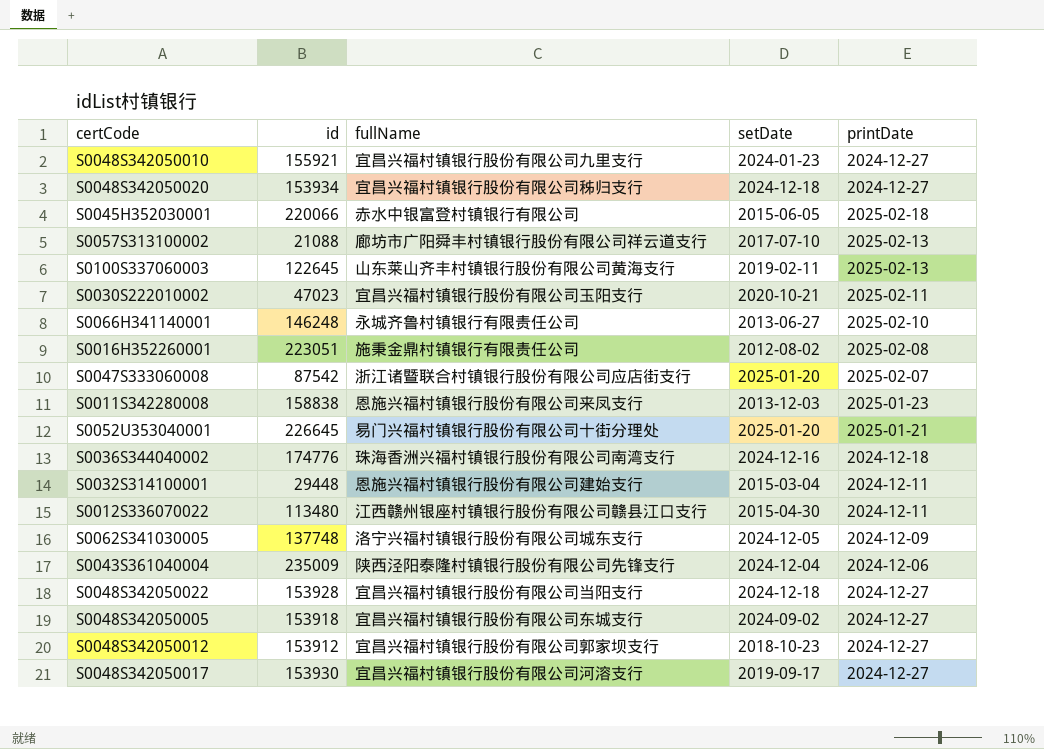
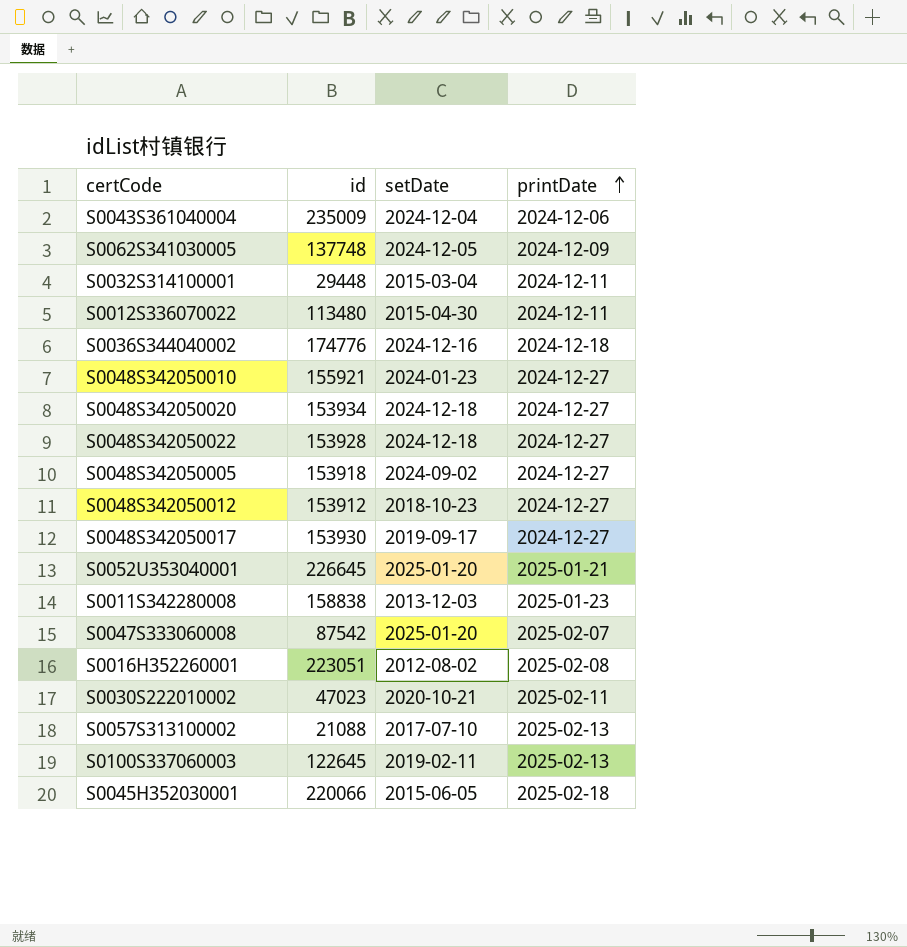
row order: none -> printDate ascending
column fullName | position: 3 -> none
row S0066H341140001: 146248 | 永城齐鲁村镇银行有限责任公司 | 2013-06-27 | 2025-02-10 -> none

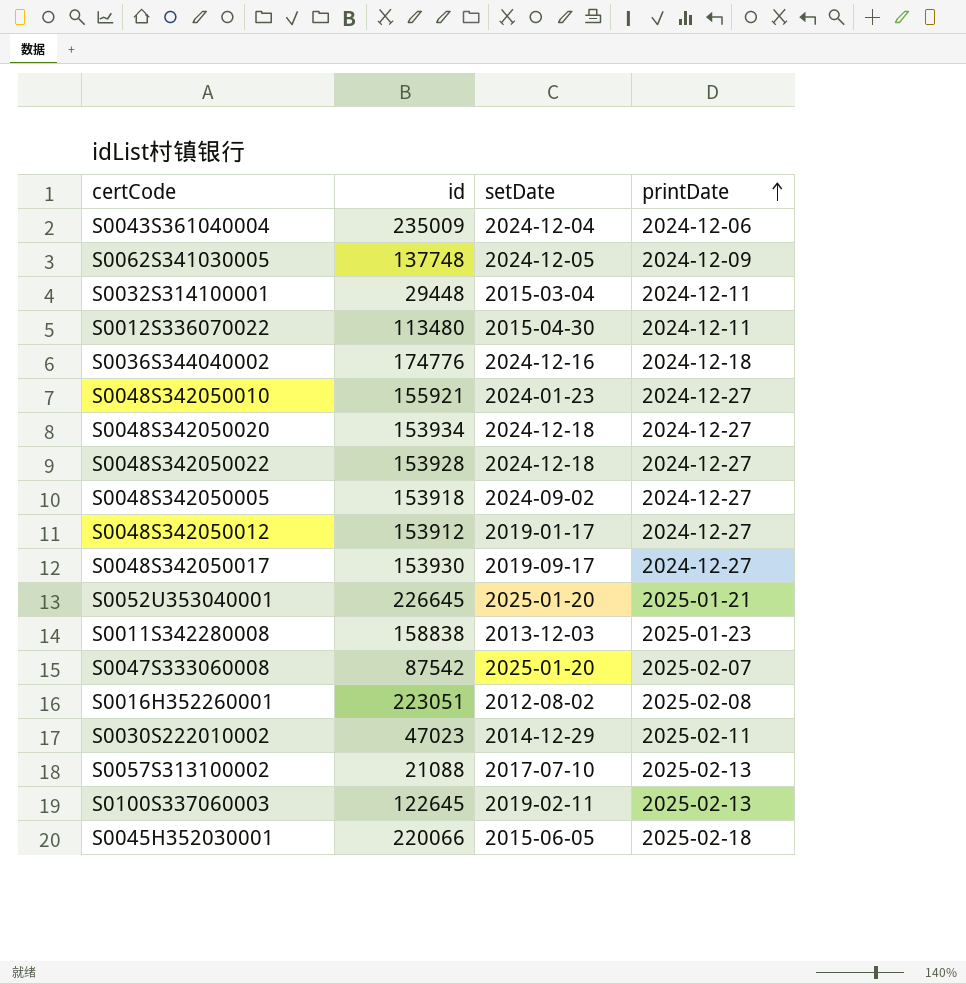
S0048S342050012 | setDate: 2018-10-23 -> 2019-01-17
S0030S222010002 | setDate: 2020-10-21 -> 2014-12-29

